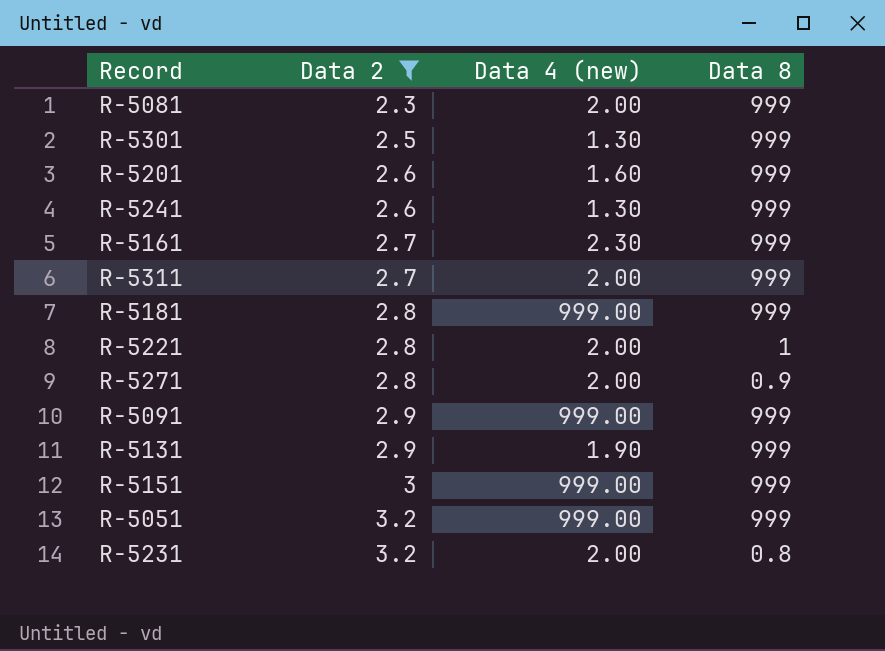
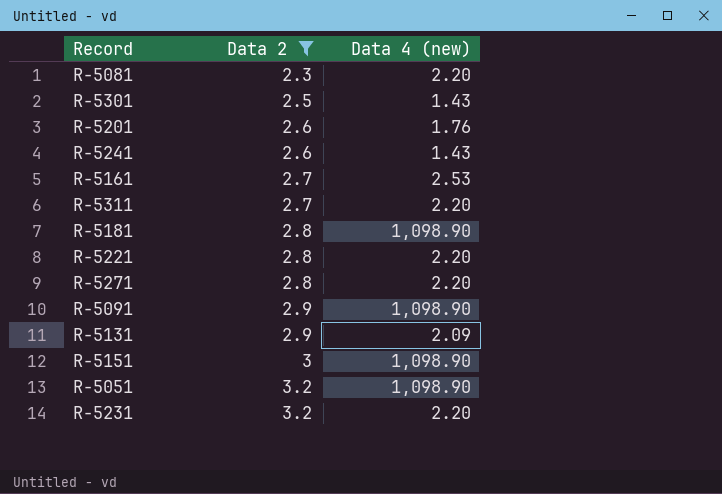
column Data 8 | position: 4 -> none
R-5081 | Data 4 (new): 2.00 -> 2.20
R-5301 | Data 4 (new): 1.30 -> 1.43
R-5201 | Data 4 (new): 1.60 -> 1.76
R-5241 | Data 4 (new): 1.30 -> 1.43
R-5161 | Data 4 (new): 2.30 -> 2.53
R-5311 | Data 4 (new): 2.00 -> 2.20
R-5181 | Data 4 (new): 999.00 -> 1,098.90
R-5221 | Data 4 (new): 2.00 -> 2.20
R-5271 | Data 4 (new): 2.00 -> 2.20
R-5091 | Data 4 (new): 999.00 -> 1,098.90
R-5131 | Data 4 (new): 1.90 -> 2.09
R-5151 | Data 4 (new): 999.00 -> 1,098.90
R-5051 | Data 4 (new): 999.00 -> 1,098.90
R-5231 | Data 4 (new): 2.00 -> 2.20

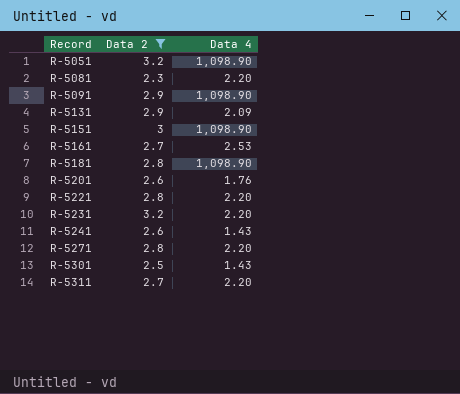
row order: Data 2 ascending -> Record ascending
column name: Data 4 (new) -> Data 4

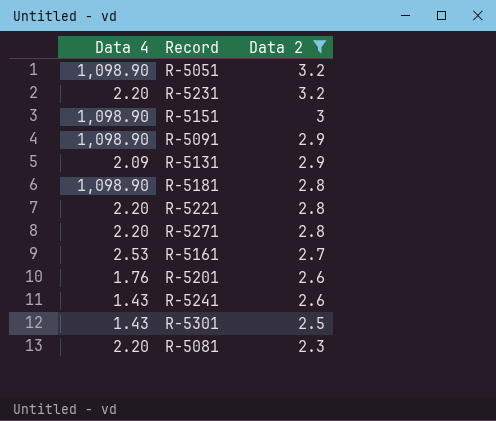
row order: Record ascending -> Data 2 descending
column Data 4 | position: 3 -> 1
row R-5311: 2.7 | 2.20 -> none

